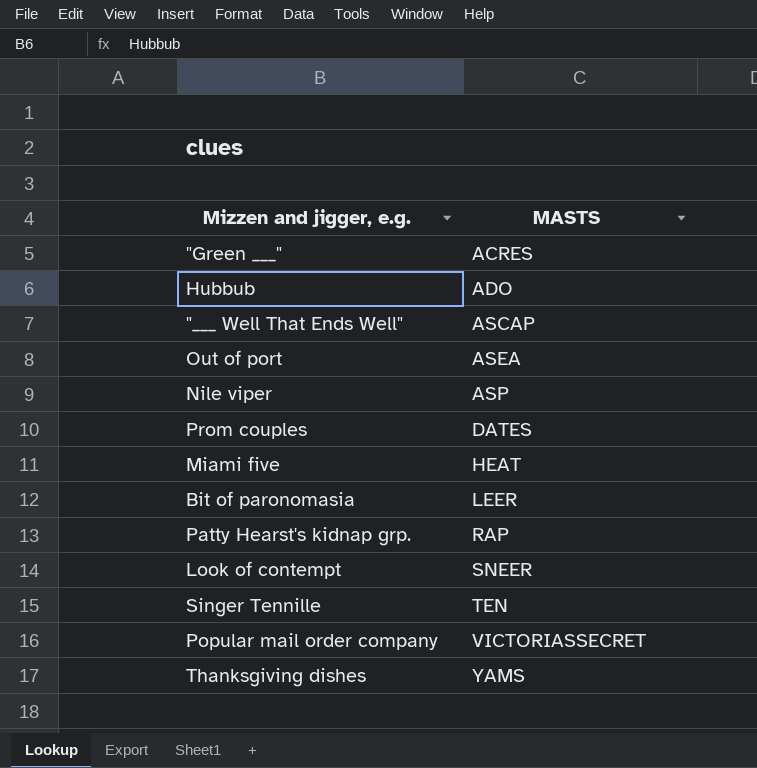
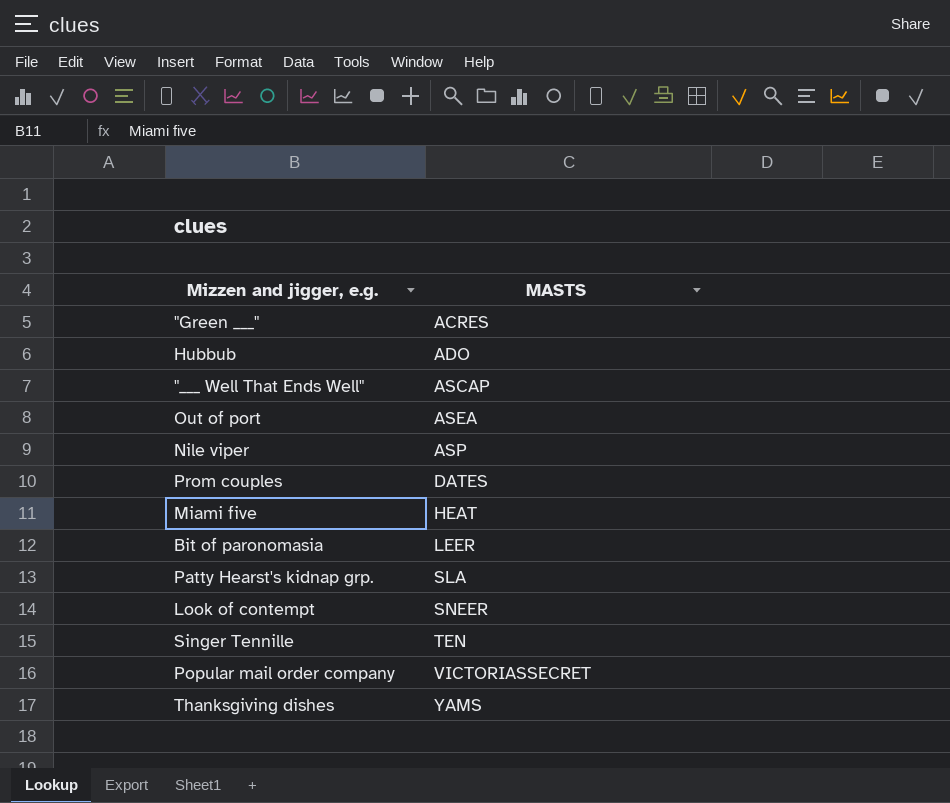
Patty Hearst's kidnap grp. | MASTS: RAP -> SLA

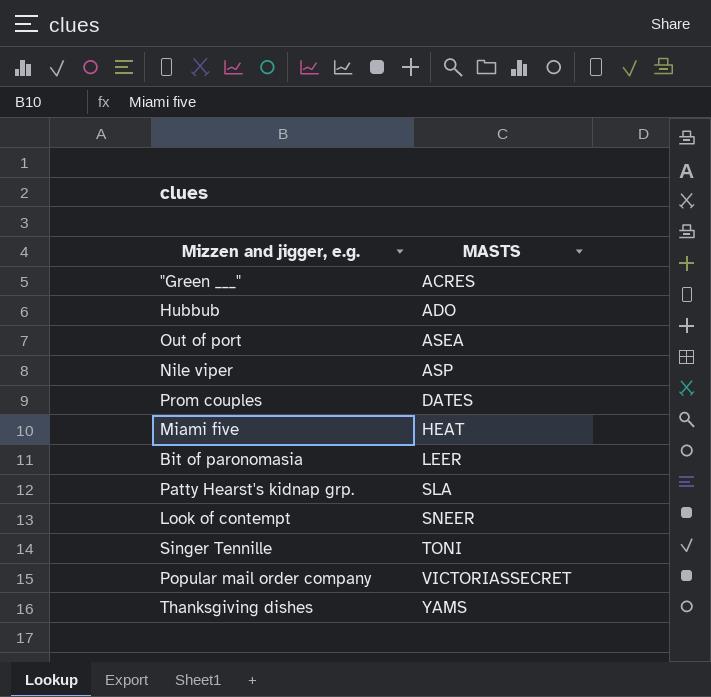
row "___ Well That Ends Well": ASCAP -> none
Singer Tennille | MASTS: TEN -> TONI

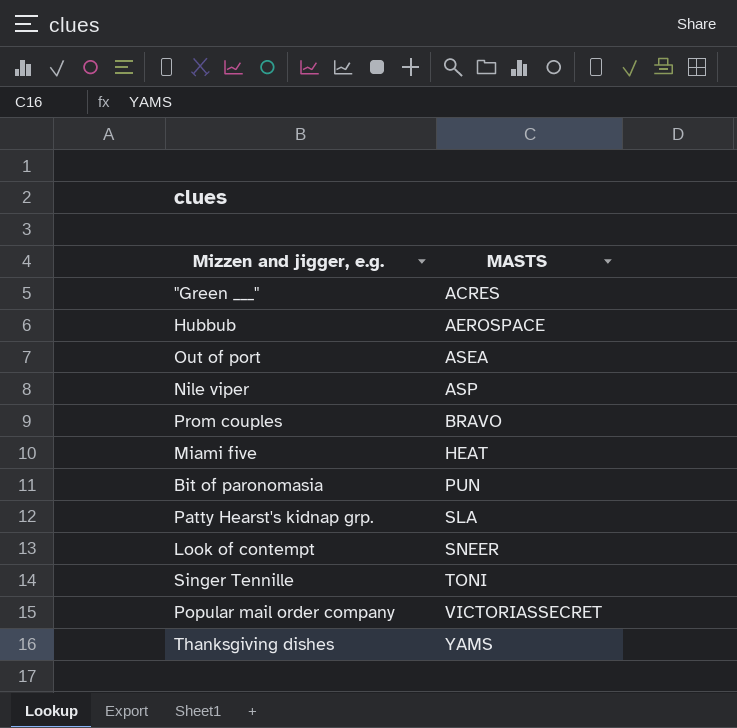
Hubbub | MASTS: ADO -> AEROSPACE
Prom couples | MASTS: DATES -> BRAVO
Bit of paronomasia | MASTS: LEER -> PUN

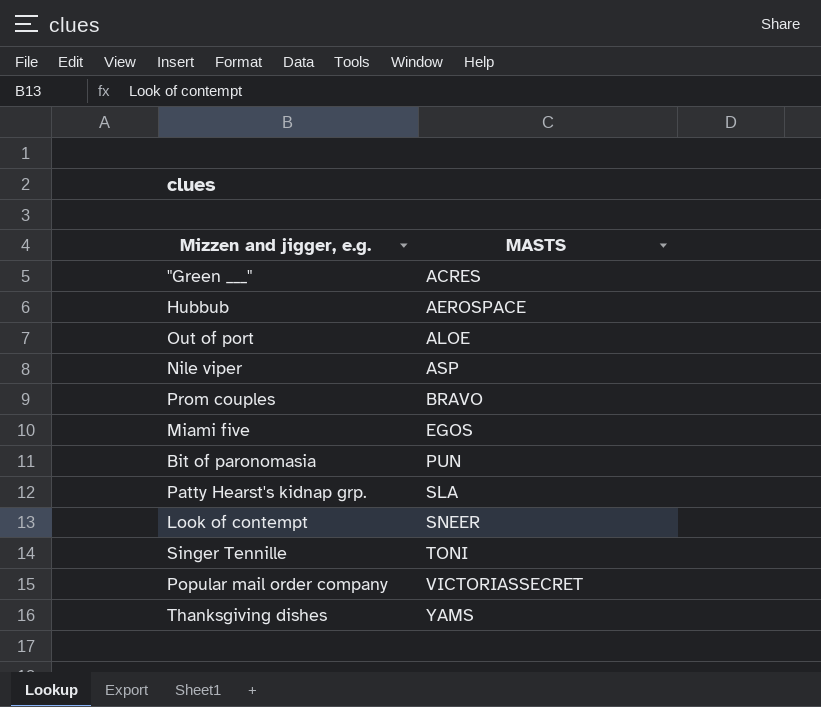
Out of port | MASTS: ASEA -> ALOE
Miami five | MASTS: HEAT -> EGOS

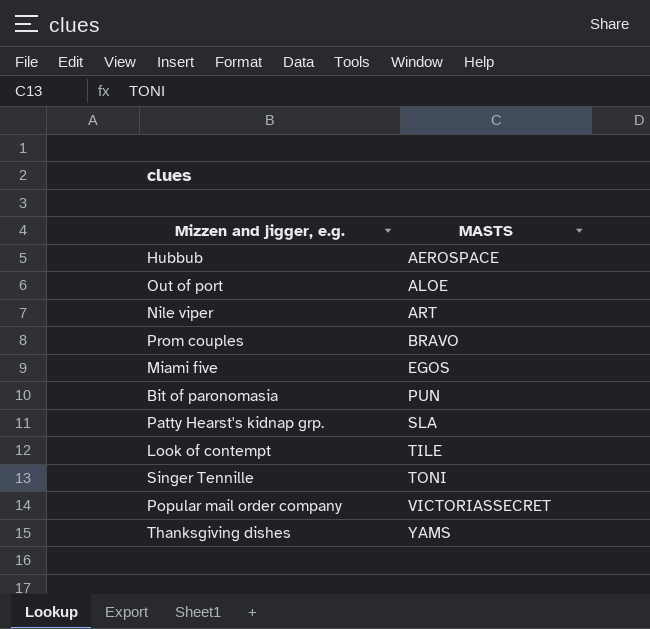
row "Green ___": ACRES -> none
Nile viper | MASTS: ASP -> ART
Look of contempt | MASTS: SNEER -> TILE

